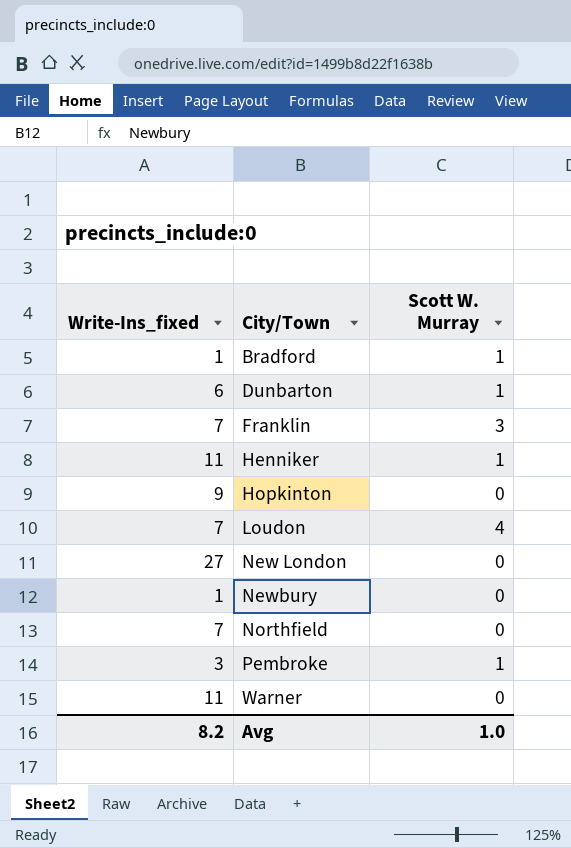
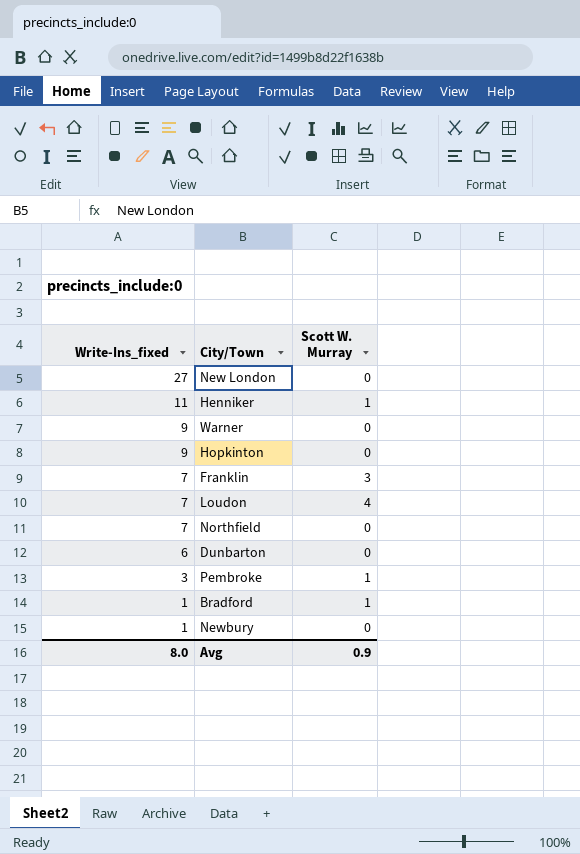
row order: City/Town ascending -> Write-Ins_fixed descending
Warner | Write-Ins_fixed: 11 -> 9
Dunbarton | Scott W. Murray: 1 -> 0
Avg | Write-Ins_fixed: 8.2 -> 8.0
Avg | Scott W. Murray: 1.0 -> 0.9

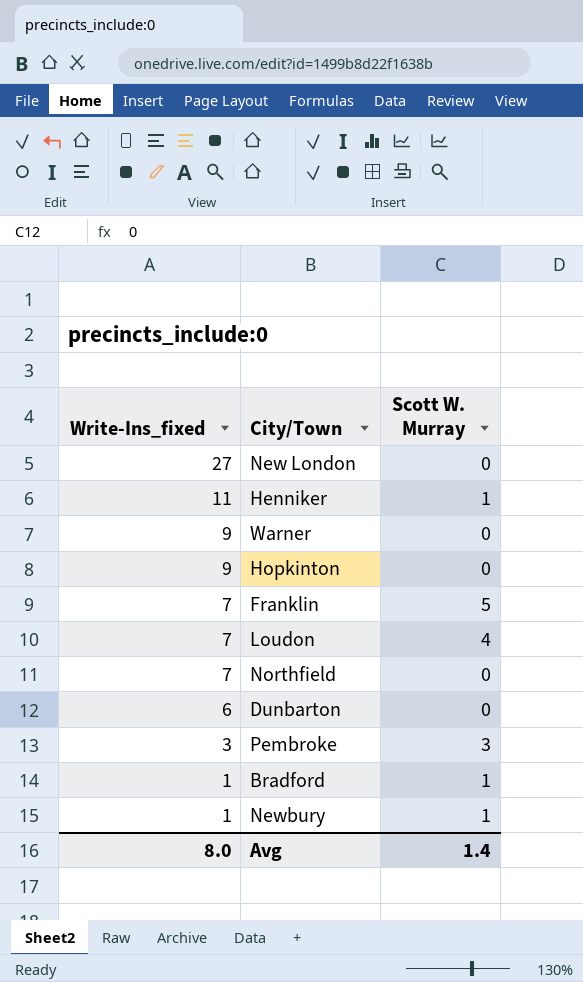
Franklin | Scott W. Murray: 3 -> 5
Pembroke | Scott W. Murray: 1 -> 3
Newbury | Scott W. Murray: 0 -> 1
Avg | Scott W. Murray: 0.9 -> 1.4

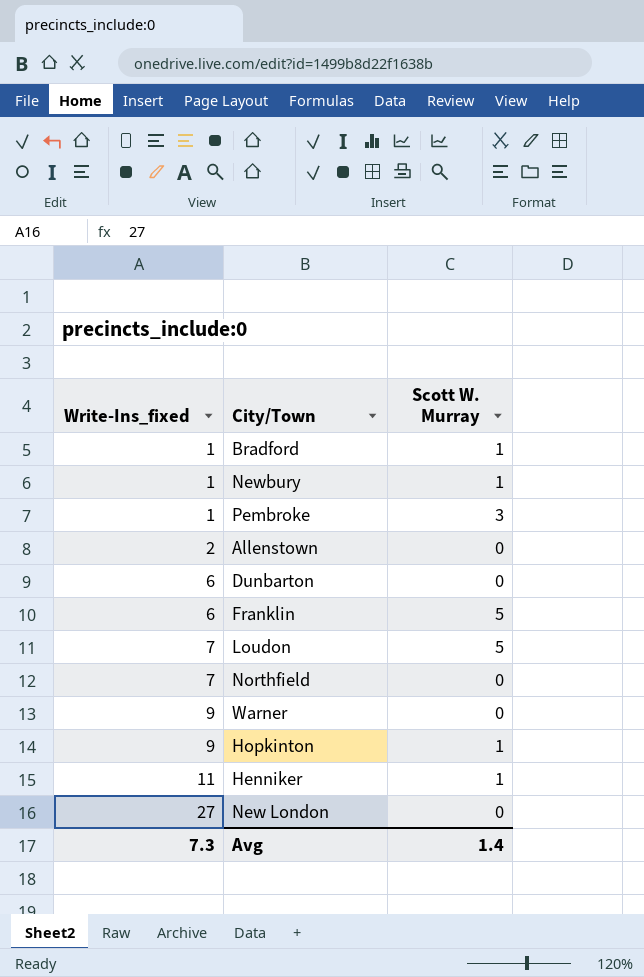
row order: Write-Ins_fixed descending -> Write-Ins_fixed ascending
Pembroke | Write-Ins_fixed: 3 -> 1
row Allenstown: none -> 2 | 0
Franklin | Write-Ins_fixed: 7 -> 6
Loudon | Scott W. Murray: 4 -> 5
Hopkinton | Scott W. Murray: 0 -> 1
Avg | Write-Ins_fixed: 8.0 -> 7.3

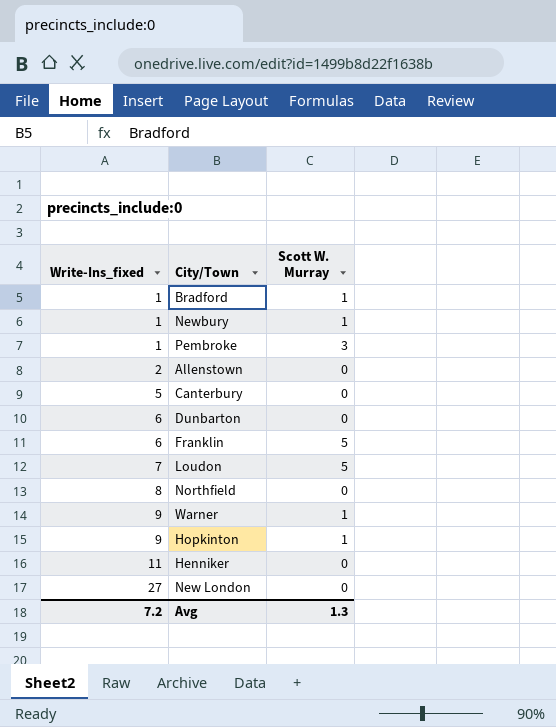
row Canterbury: none -> 5 | 0
Northfield | Write-Ins_fixed: 7 -> 8
Warner | Scott W. Murray: 0 -> 1
Henniker | Scott W. Murray: 1 -> 0
Avg | Write-Ins_fixed: 7.3 -> 7.2
Avg | Scott W. Murray: 1.4 -> 1.3

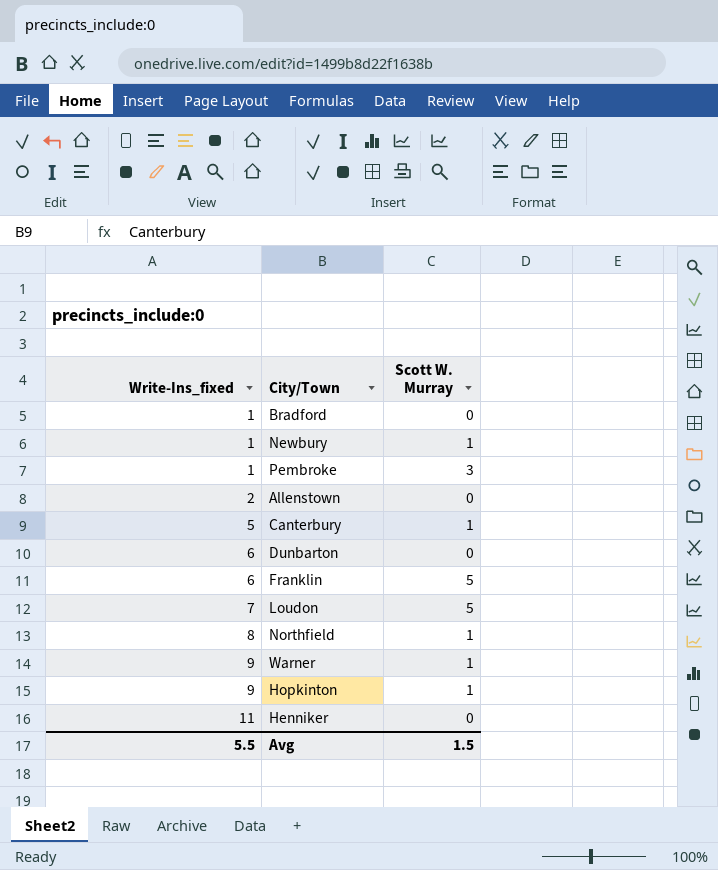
row New London: 27 | 0 -> none
Bradford | Scott W. Murray: 1 -> 0
Canterbury | Scott W. Murray: 0 -> 1
Northfield | Scott W. Murray: 0 -> 1
Avg | Write-Ins_fixed: 7.2 -> 5.5
Avg | Scott W. Murray: 1.3 -> 1.5

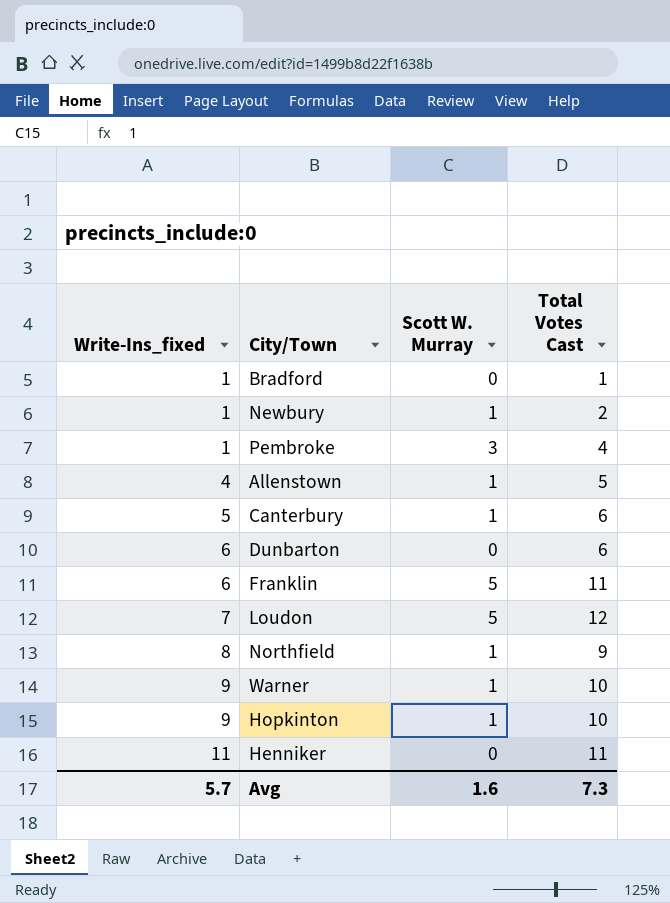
column Total Votes Cast | formula: none -> [Write-Ins_fixed] + [Scott W. Murray]
Allenstown | Write-Ins_fixed: 2 -> 4
Allenstown | Scott W. Murray: 0 -> 1
Avg | Write-Ins_fixed: 5.5 -> 5.7
Avg | Scott W. Murray: 1.5 -> 1.6

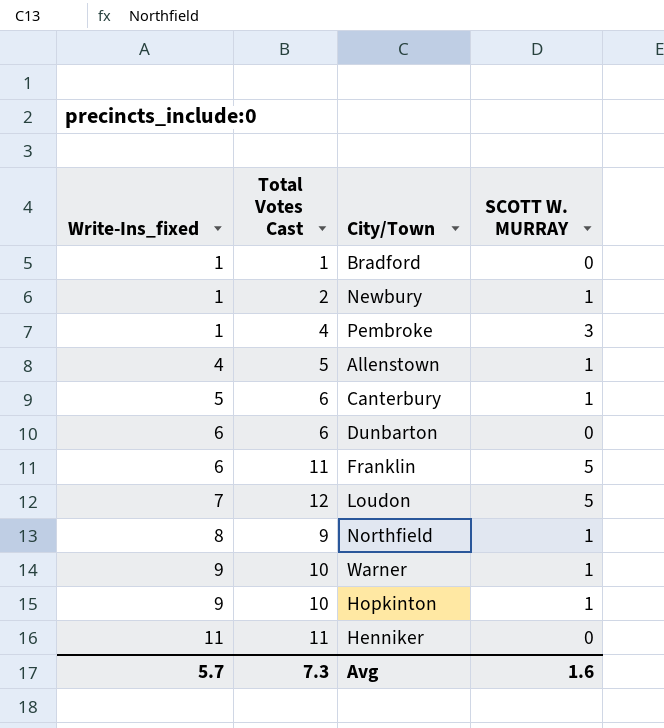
column Total Votes Cast | position: 4 -> 2
column name: Scott W. Murray -> SCOTT W. MURRAY

